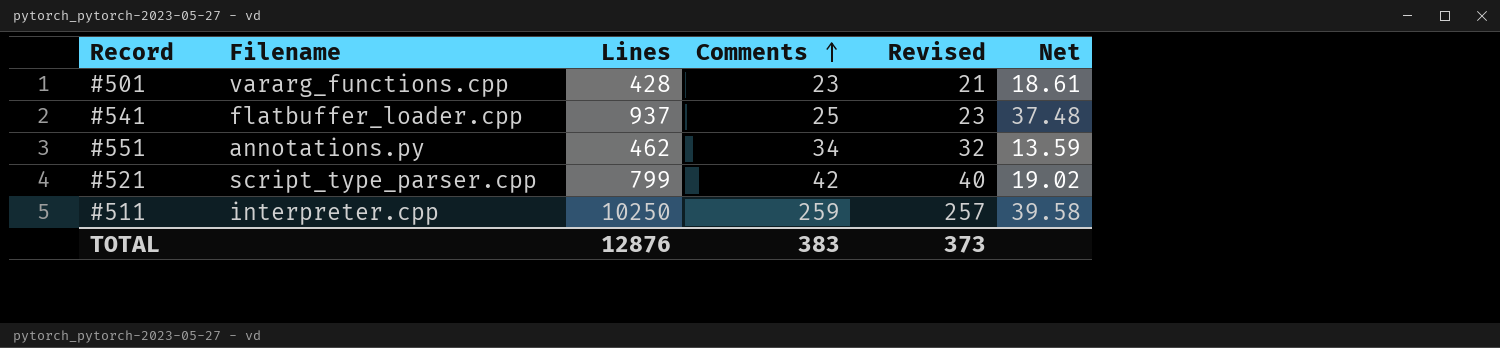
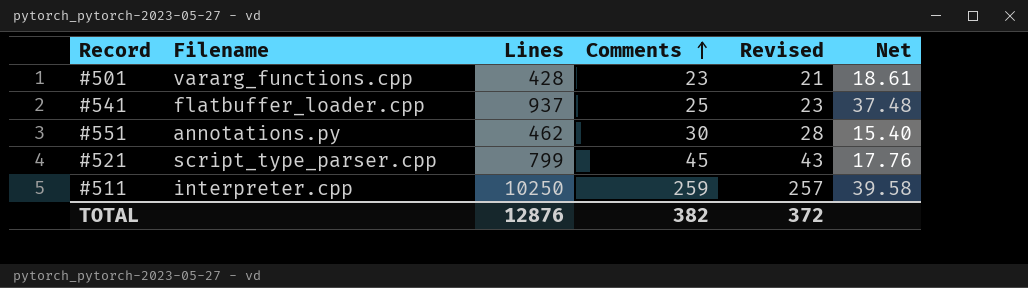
#551 | Comments: 34 -> 30
#551 | Revised: 32 -> 28
#551 | Net: 13.59 -> 15.40
#521 | Comments: 42 -> 45
#521 | Revised: 40 -> 43
#521 | Net: 19.02 -> 17.76
TOTAL | Comments: 383 -> 382
TOTAL | Revised: 373 -> 372

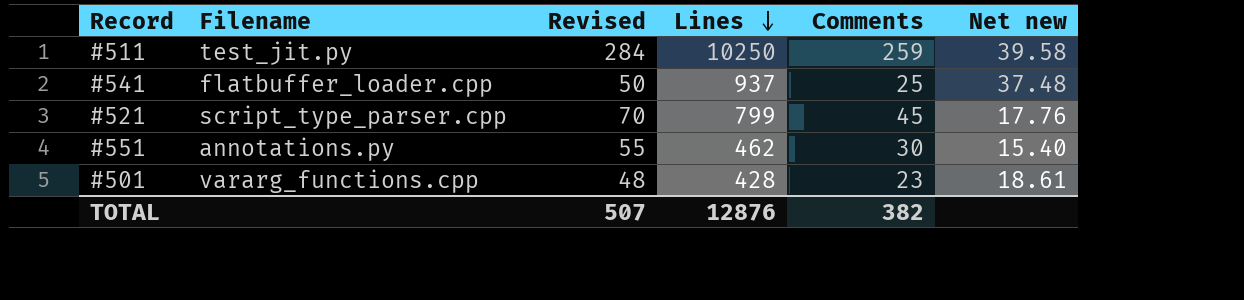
row order: Comments ascending -> Lines descending
column Revised | formula: [Comments] - 2 -> [Comments] + 25
column Revised | position: 5 -> 3
column name: Net -> Net new
#511 | Filename: interpreter.cpp -> test_jit.py
TOTAL | Revised: 372 -> 507

